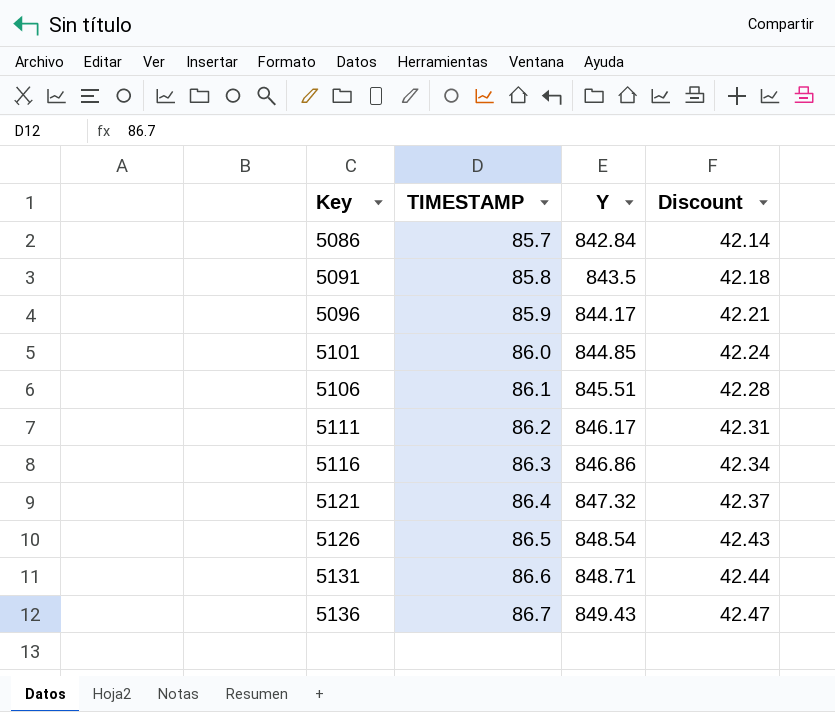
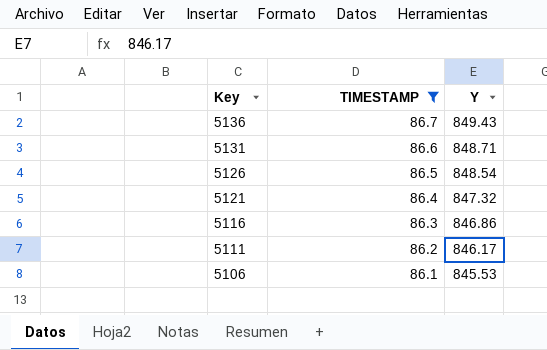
filter: none -> TIMESTAMP >= 86.1
row order: Key ascending -> Key descending
column Discount | formula: [Y] * 0.05 -> none
5106 | Y: 845.51 -> 845.53

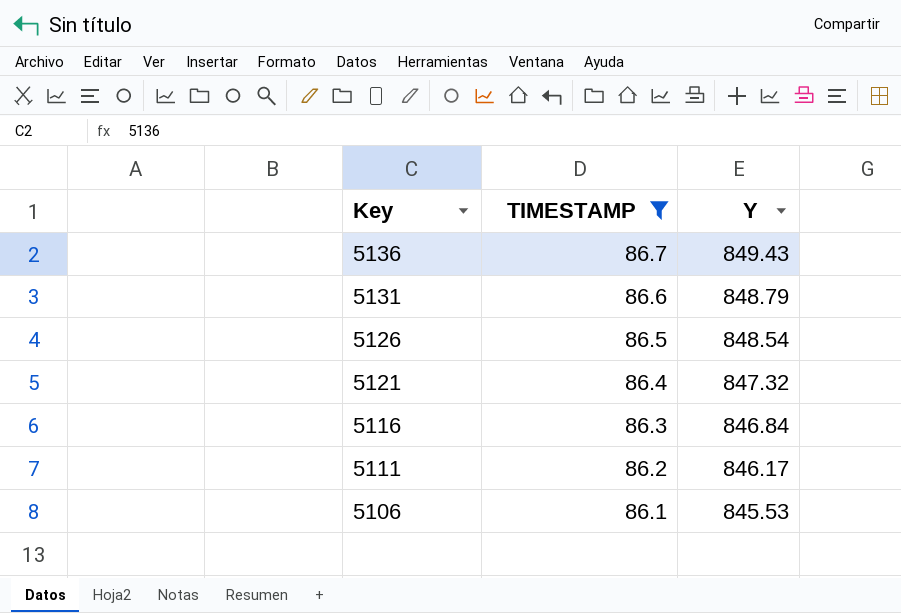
5131 | Y: 848.71 -> 848.79
5116 | Y: 846.86 -> 846.84

